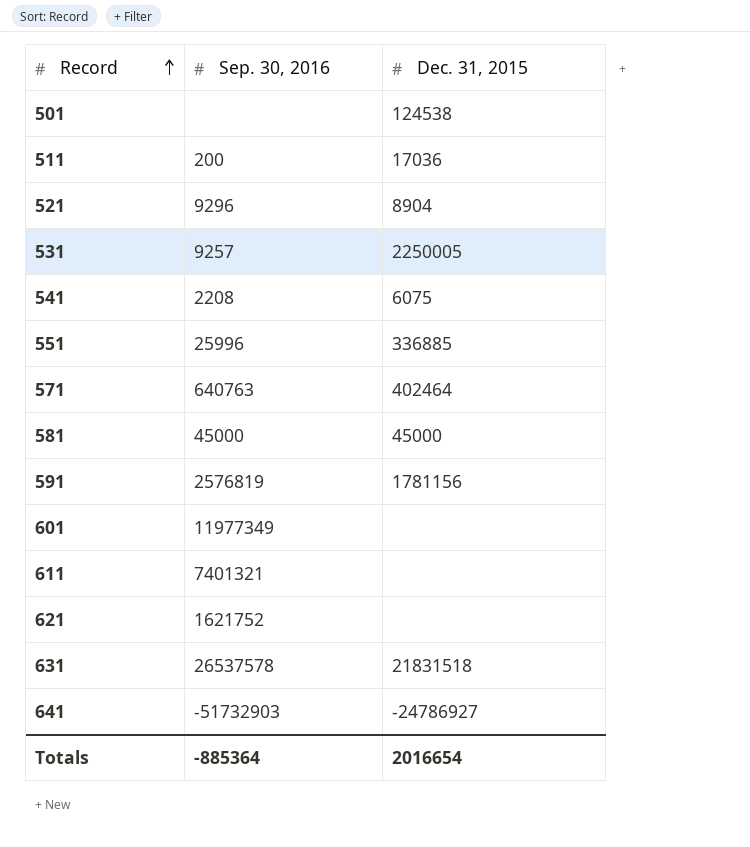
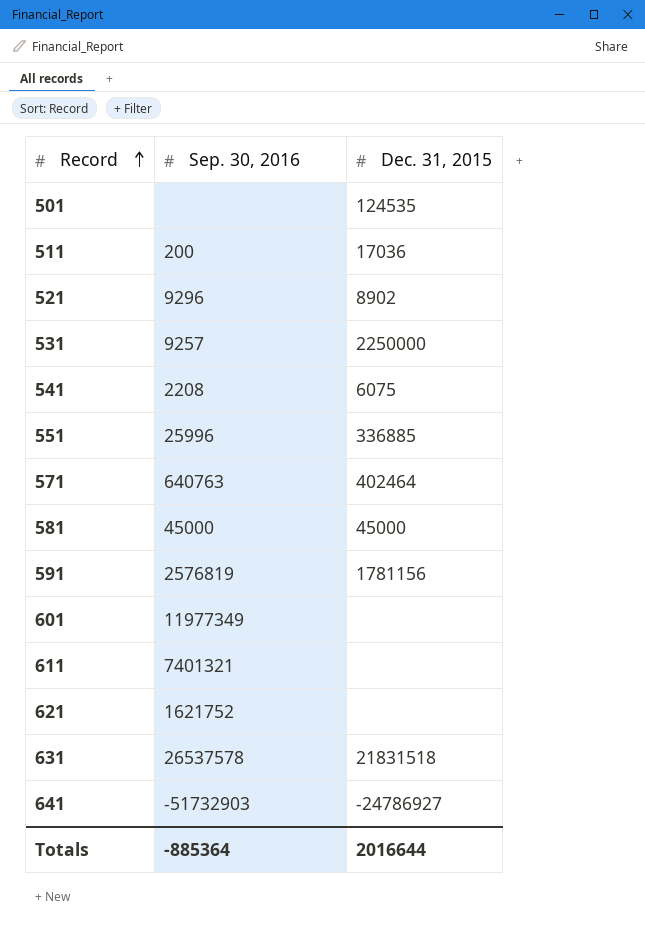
501 | Dec. 31, 2015: 124538 -> 124535
521 | Dec. 31, 2015: 8904 -> 8902
531 | Dec. 31, 2015: 2250005 -> 2250000
Totals | Dec. 31, 2015: 2016654 -> 2016644

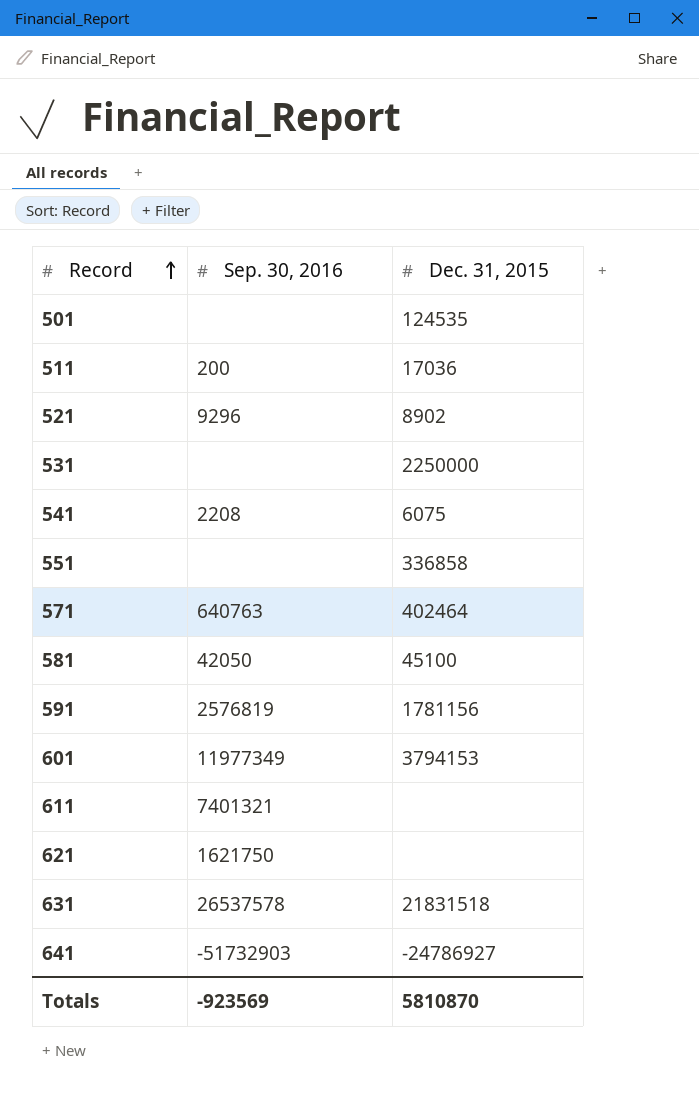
531 | Sep. 30, 2016: 9257 -> none
551 | Sep. 30, 2016: 25996 -> none
551 | Dec. 31, 2015: 336885 -> 336858
581 | Sep. 30, 2016: 45000 -> 42050
581 | Dec. 31, 2015: 45000 -> 45100
601 | Dec. 31, 2015: none -> 3794153
621 | Sep. 30, 2016: 1621752 -> 1621750
Totals | Sep. 30, 2016: -885364 -> -923569
Totals | Dec. 31, 2015: 2016644 -> 5810870

